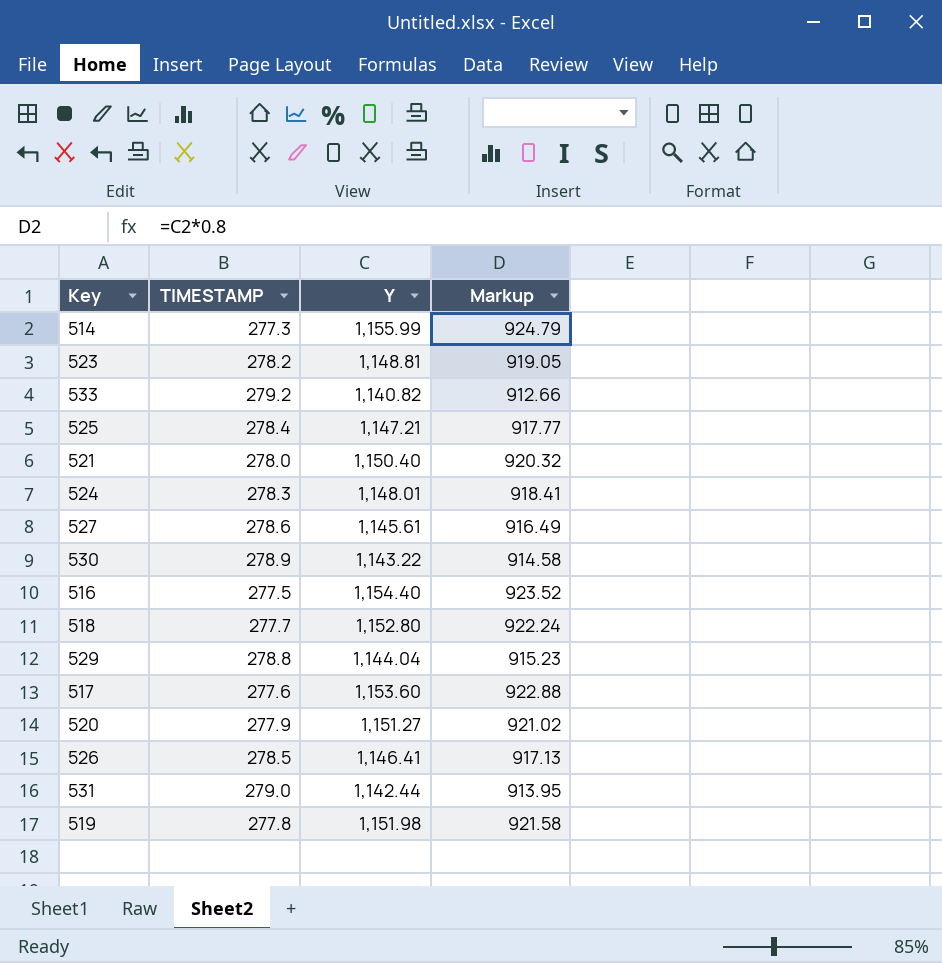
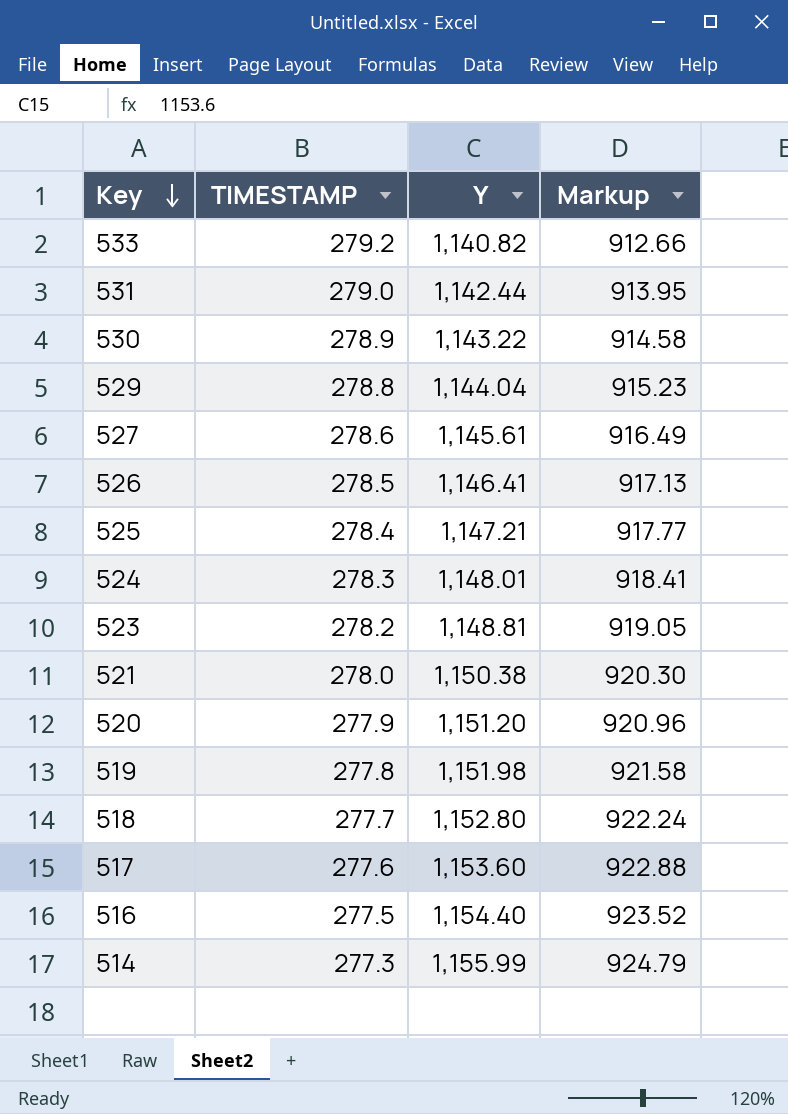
row order: none -> Key descending
521 | Y: 1,150.40 -> 1,150.38
521 | Markup: 920.32 -> 920.30
520 | Y: 1,151.27 -> 1,151.20
520 | Markup: 921.02 -> 920.96

